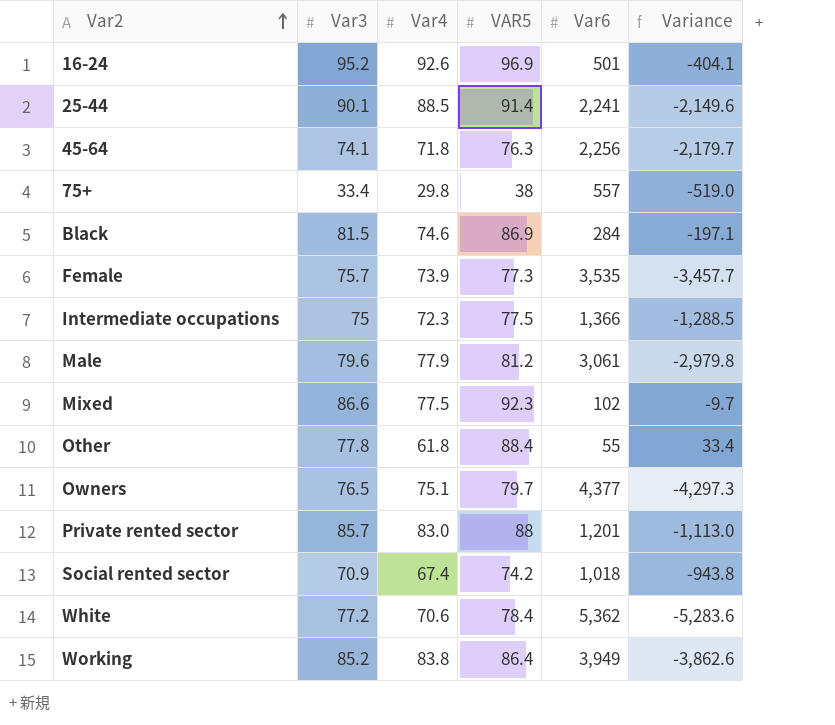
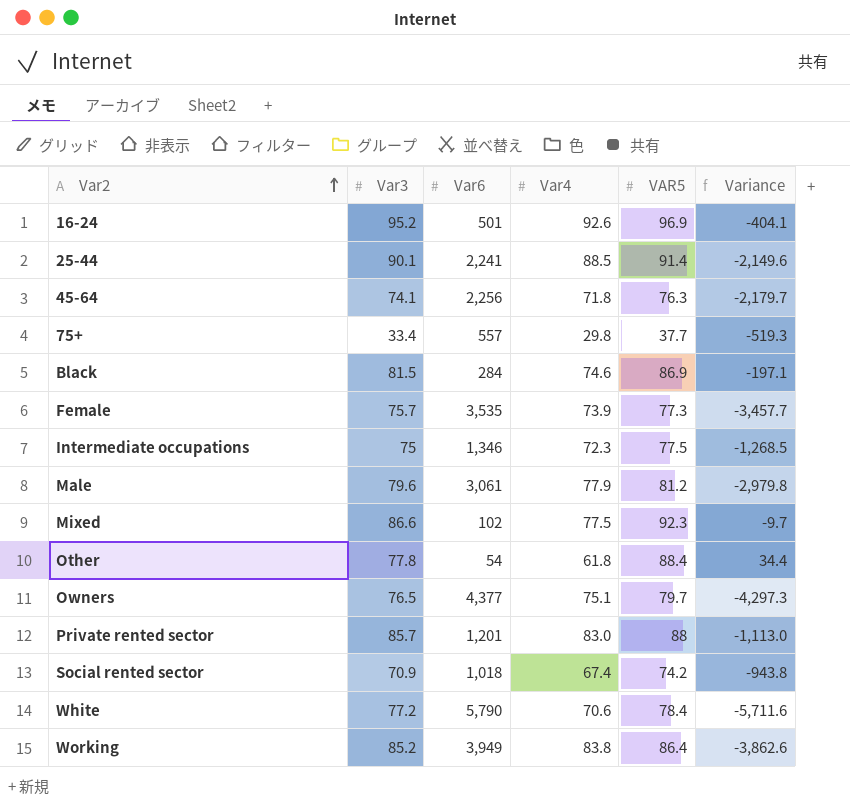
column Var6 | position: 5 -> 3
75+ | VAR5: 38 -> 37.7
75+ | Variance: -519.0 -> -519.3
Intermediate occupations | Var6: 1,366 -> 1,346
Intermediate occupations | Variance: -1,288.5 -> -1,268.5
Other | Var6: 55 -> 54
Other | Variance: 33.4 -> 34.4
White | Var6: 5,362 -> 5,790
White | Variance: -5,283.6 -> -5,711.6

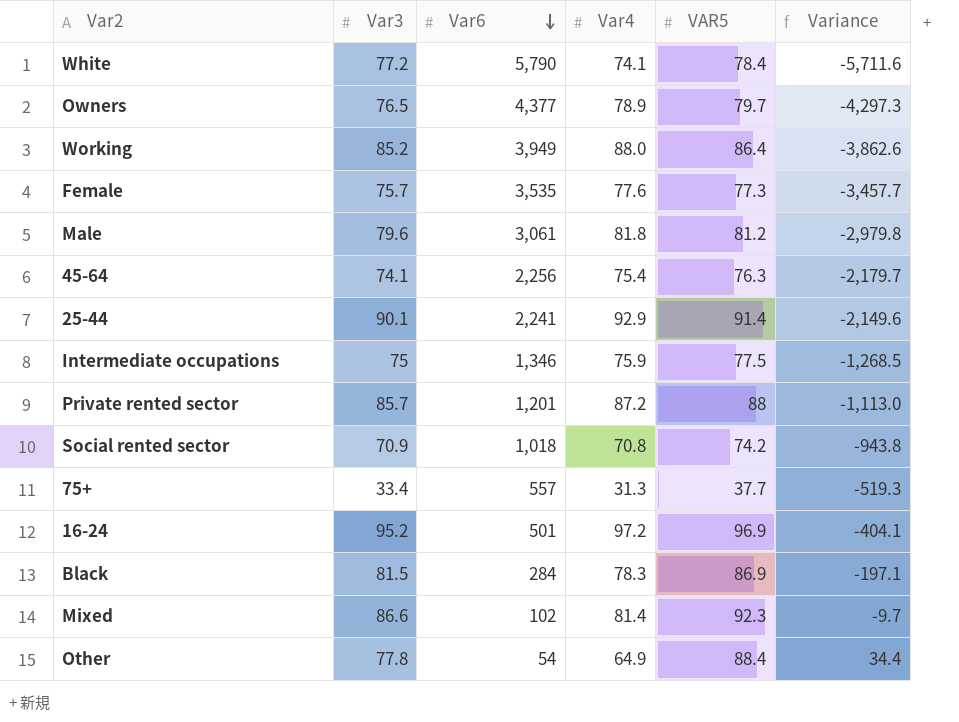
row order: Var2 ascending -> Var6 descending
White | Var4: 70.6 -> 74.1
Owners | Var4: 75.1 -> 78.9
Working | Var4: 83.8 -> 88.0
Female | Var4: 73.9 -> 77.6
Male | Var4: 77.9 -> 81.8
45-64 | Var4: 71.8 -> 75.4
25-44 | Var4: 88.5 -> 92.9
Intermediate occupations | Var4: 72.3 -> 75.9
Private rented sector | Var4: 83.0 -> 87.2
Social rented sector | Var4: 67.4 -> 70.8
75+ | Var4: 29.8 -> 31.3
16-24 | Var4: 92.6 -> 97.2
Black | Var4: 74.6 -> 78.3
Mixed | Var4: 77.5 -> 81.4
Other | Var4: 61.8 -> 64.9

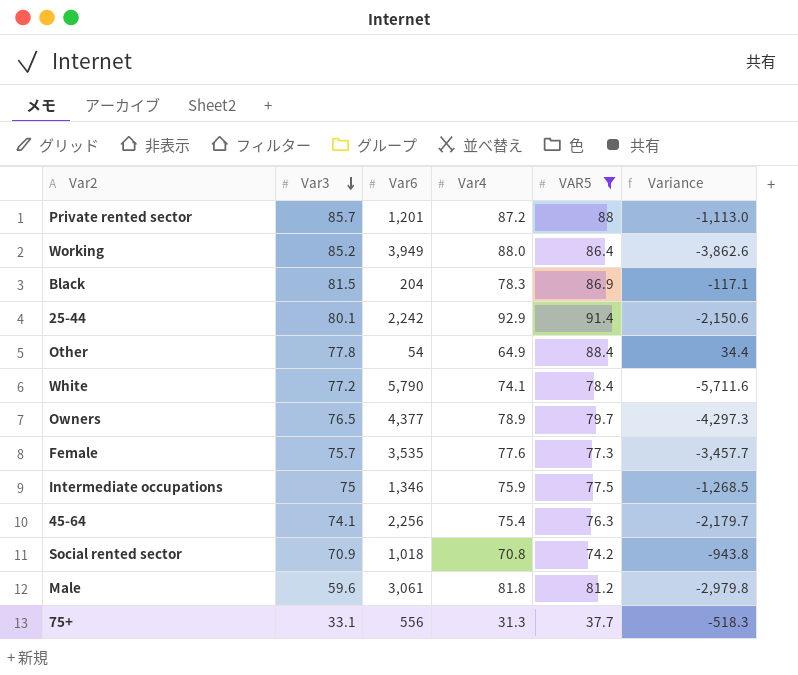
filter: none -> VAR5 <= 91.4
row order: Var6 descending -> Var3 descending
Black | Var6: 284 -> 204
Black | Variance: -197.1 -> -117.1
25-44 | Var3: 90.1 -> 80.1
25-44 | Var6: 2,241 -> 2,242
25-44 | Variance: -2,149.6 -> -2,150.6
Male | Var3: 79.6 -> 59.6
75+ | Var3: 33.4 -> 33.1
75+ | Var6: 557 -> 556
75+ | Variance: -519.3 -> -518.3

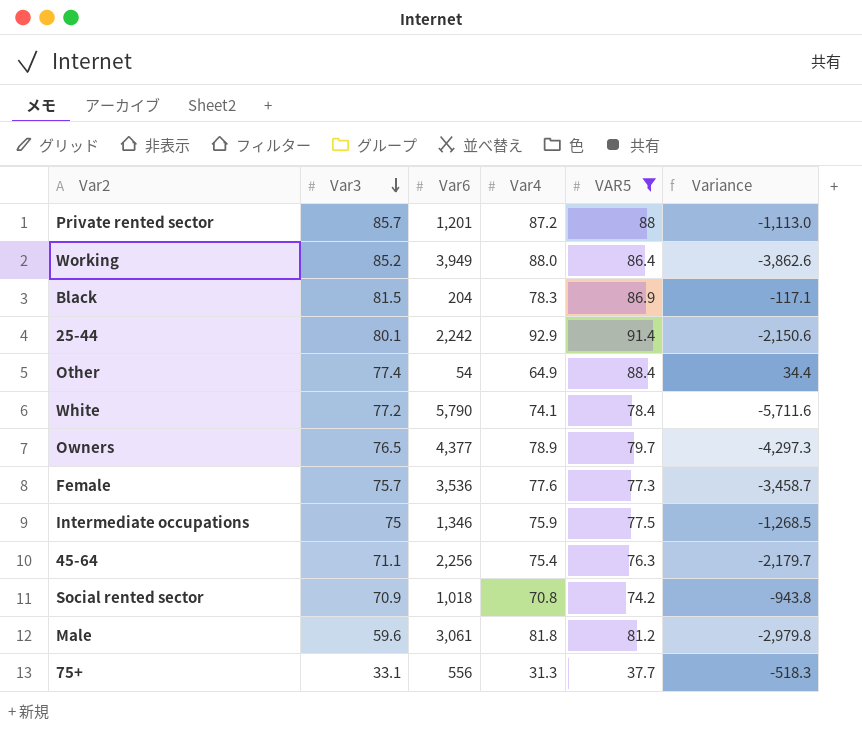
Other | Var3: 77.8 -> 77.4
Female | Var6: 3,535 -> 3,536
Female | Variance: -3,457.7 -> -3,458.7
45-64 | Var3: 74.1 -> 71.1

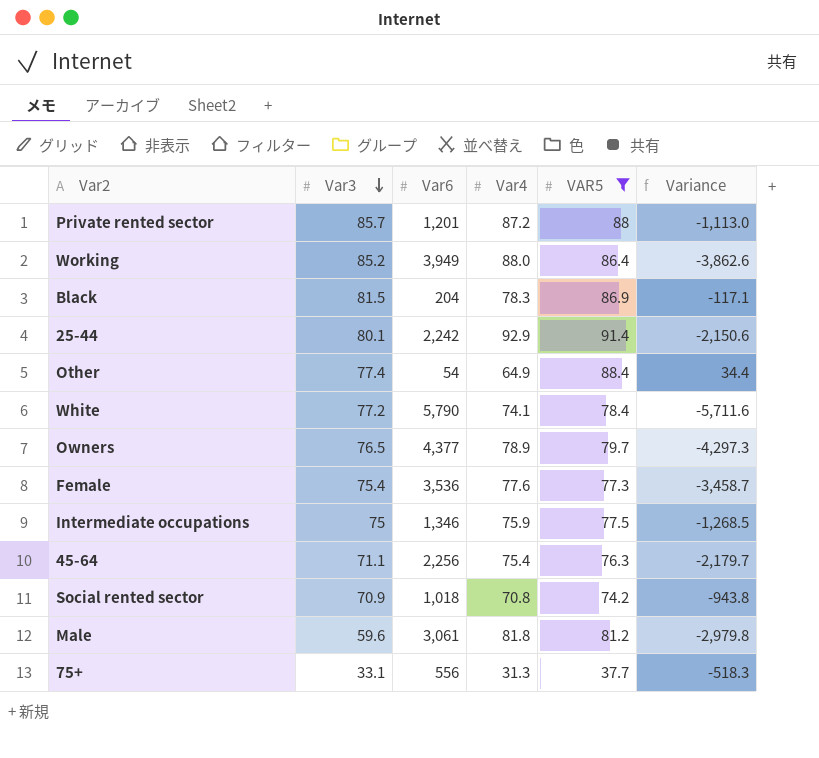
Female | Var3: 75.7 -> 75.4

